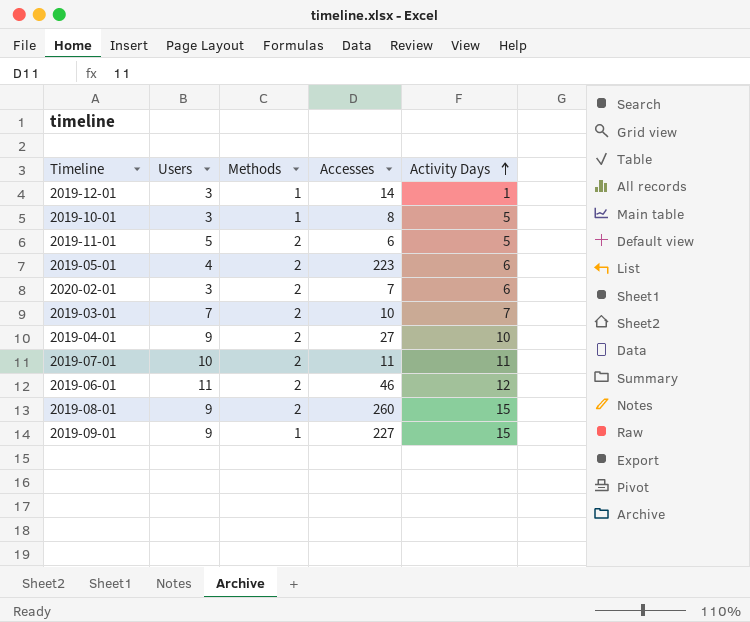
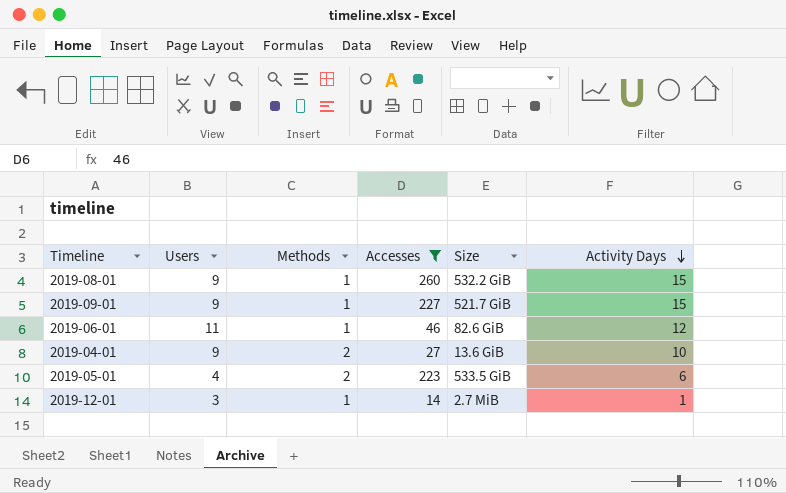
filter: none -> Accesses >= 14
row order: Activity Days ascending -> Activity Days descending
column Size | position: none -> 5
2019-08-01 | Methods: 2 -> 1
2019-06-01 | Methods: 2 -> 1

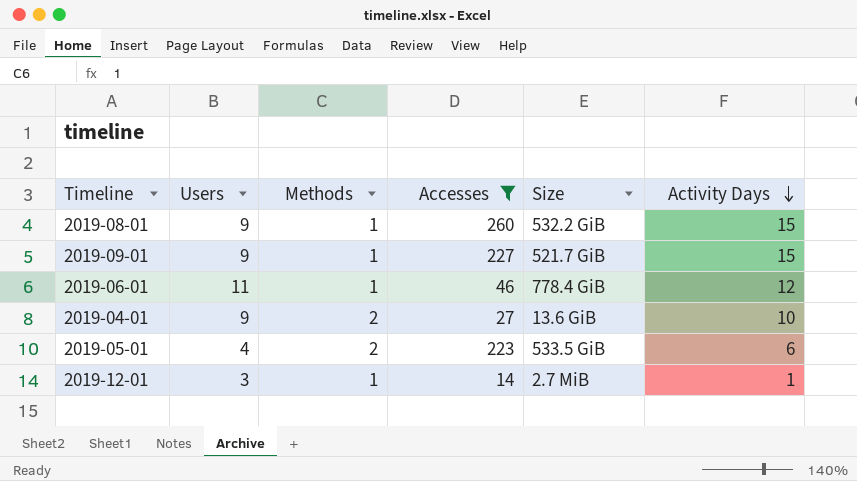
2019-06-01 | Size: 82.6 GiB -> 778.4 GiB

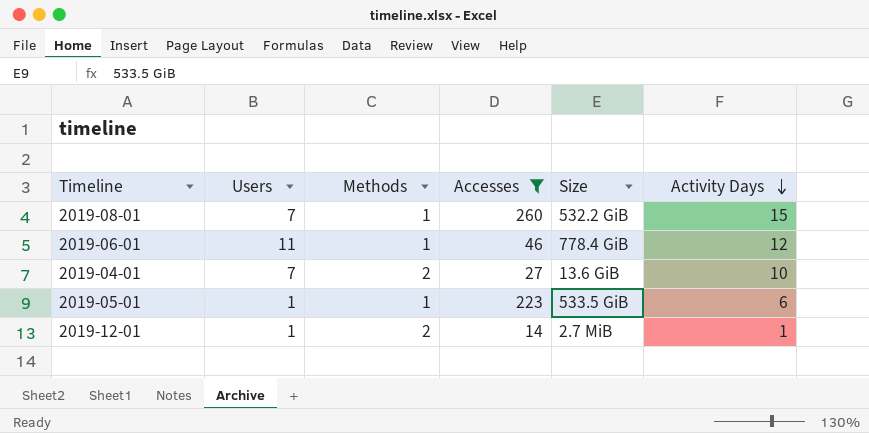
row 2019-09-01: 9 | 1 | 227 | 521.7 GiB | 15 -> none
2019-08-01 | Users: 9 -> 7
2019-04-01 | Users: 9 -> 7
2019-05-01 | Users: 4 -> 1
2019-05-01 | Methods: 2 -> 1
2019-12-01 | Users: 3 -> 1
2019-12-01 | Methods: 1 -> 2

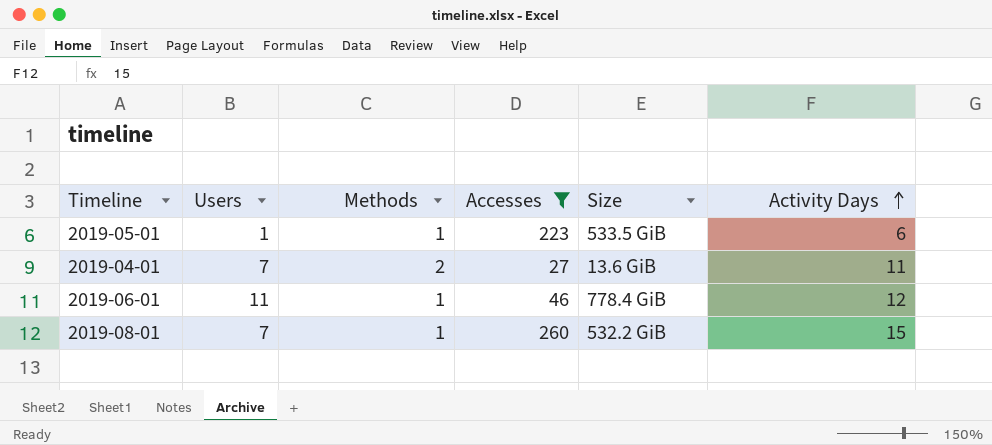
row order: Activity Days descending -> Activity Days ascending
row 2019-12-01: 1 | 2 | 14 | 2.7 MiB | 1 -> none
2019-04-01 | Activity Days: 10 -> 11

